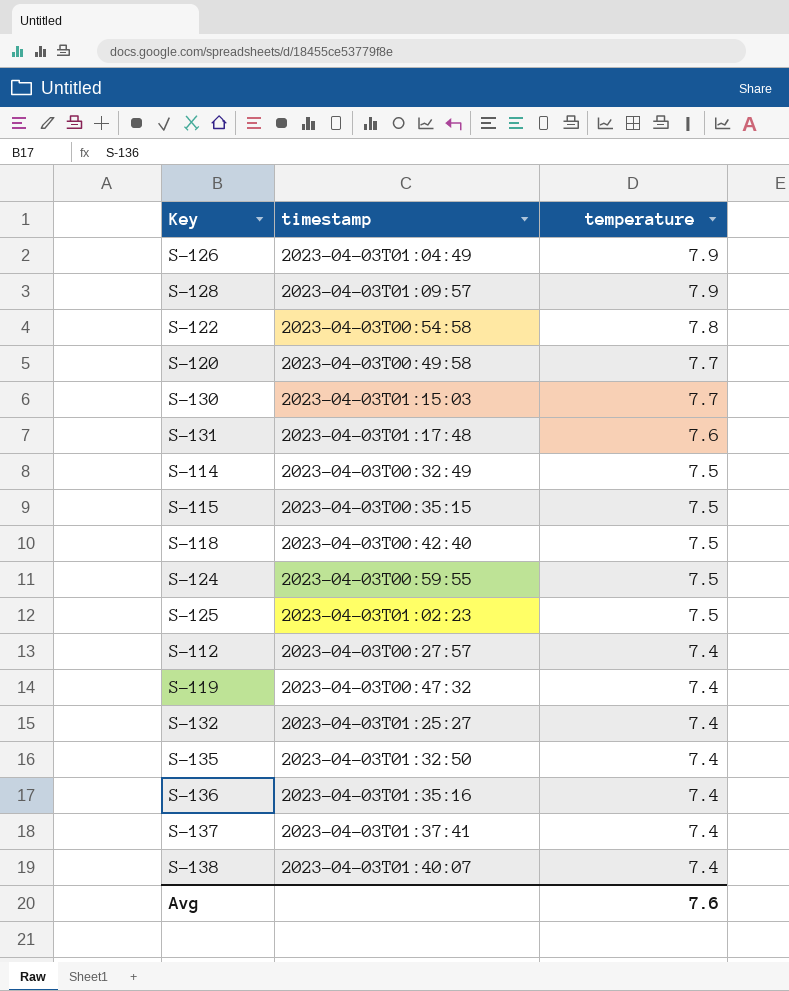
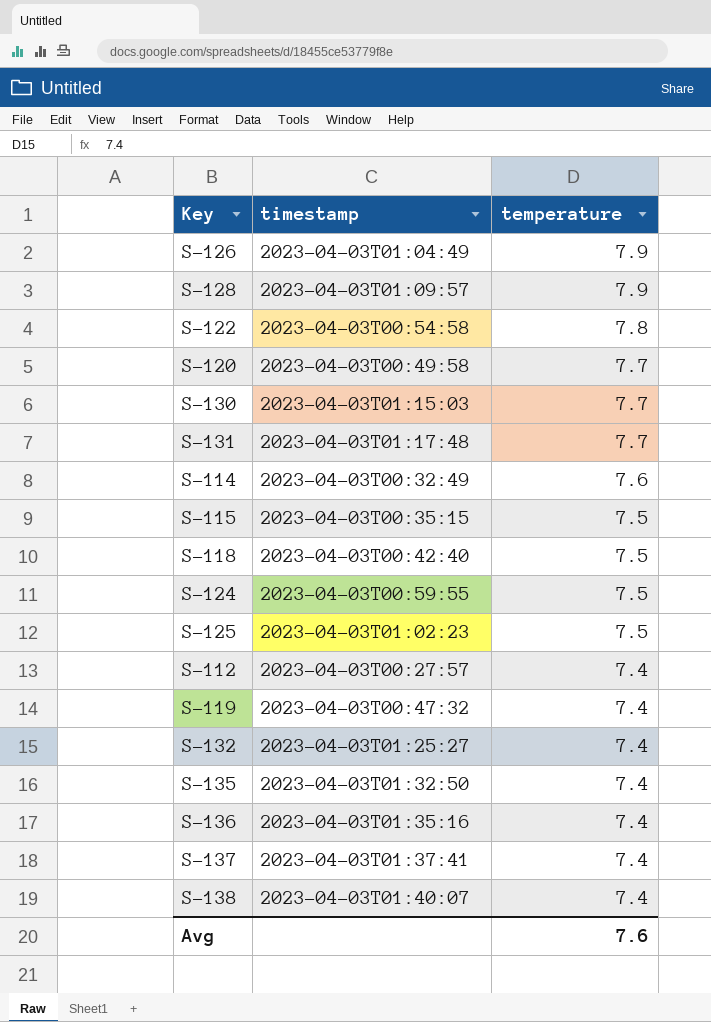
S-131 | temperature: 7.6 -> 7.7
S-114 | temperature: 7.5 -> 7.6

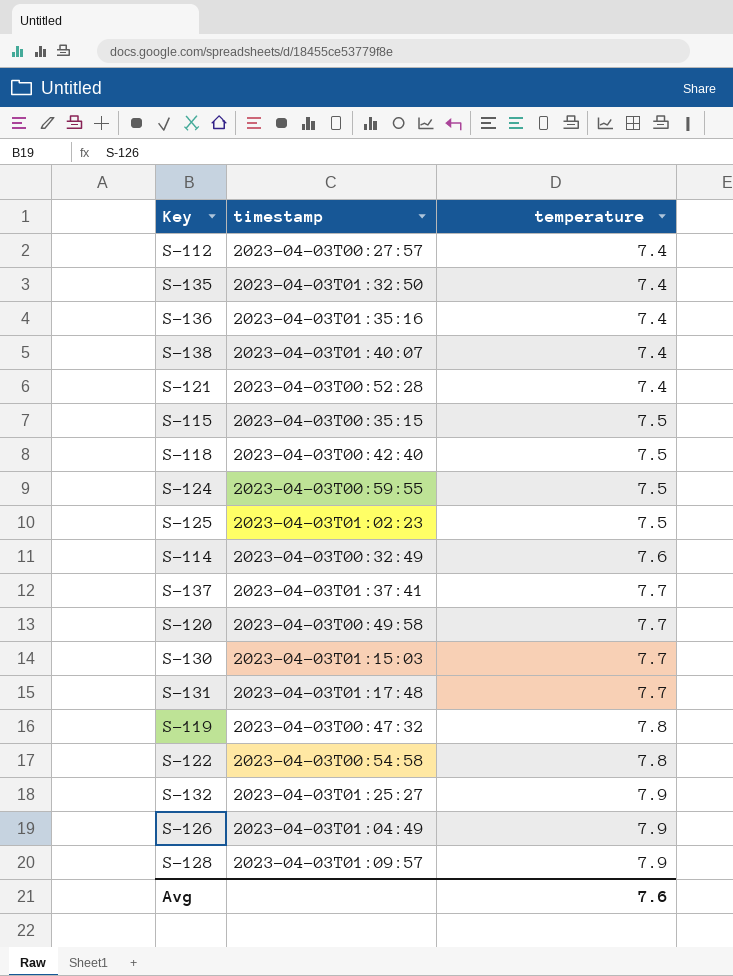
row order: temperature descending -> temperature ascending
row S-121: none -> 2023-04-03T00:52:28 | 7.4
S-137 | temperature: 7.4 -> 7.7
S-119 | temperature: 7.4 -> 7.8
S-132 | temperature: 7.4 -> 7.9

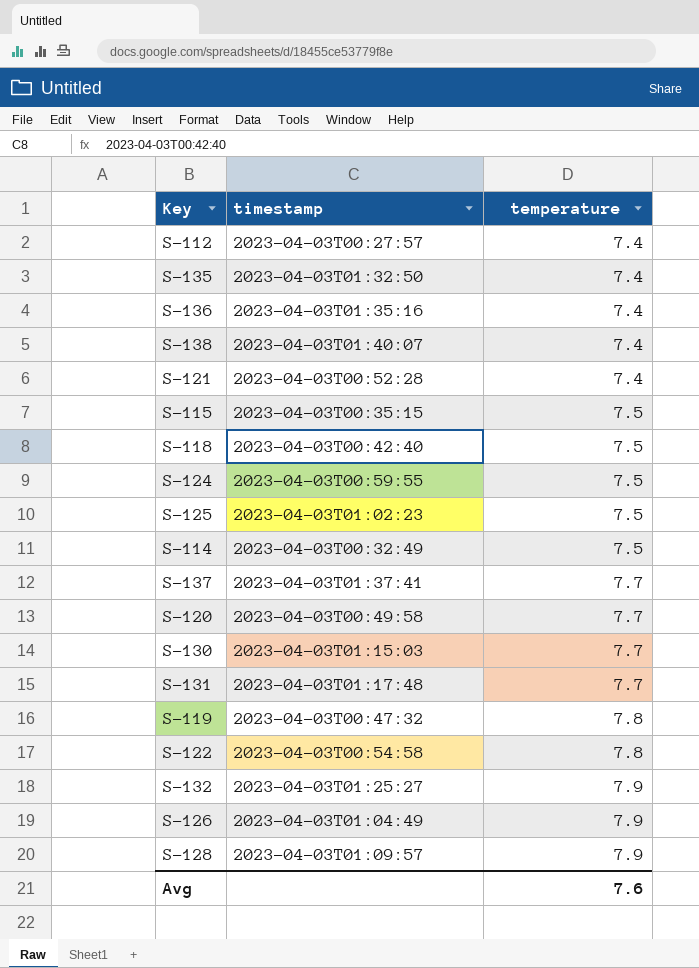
S-114 | temperature: 7.6 -> 7.5

